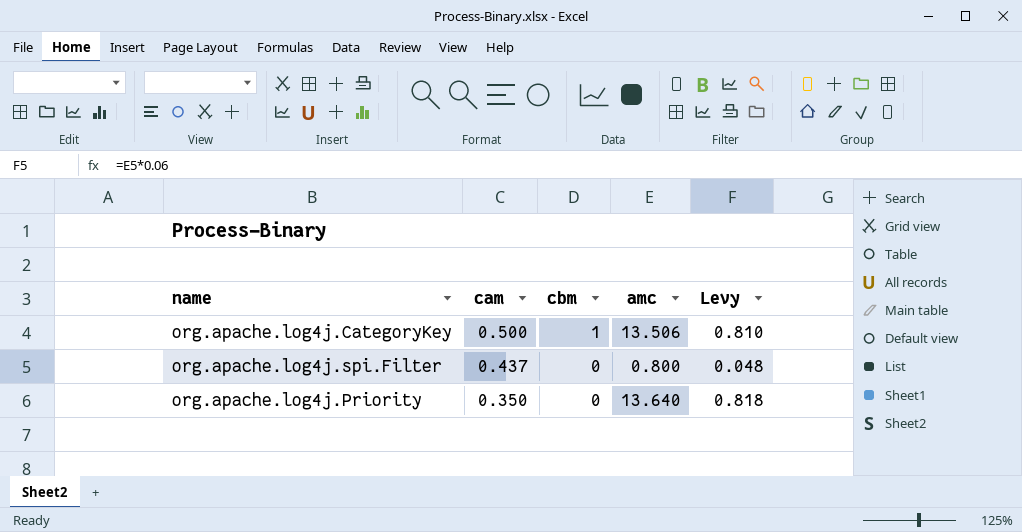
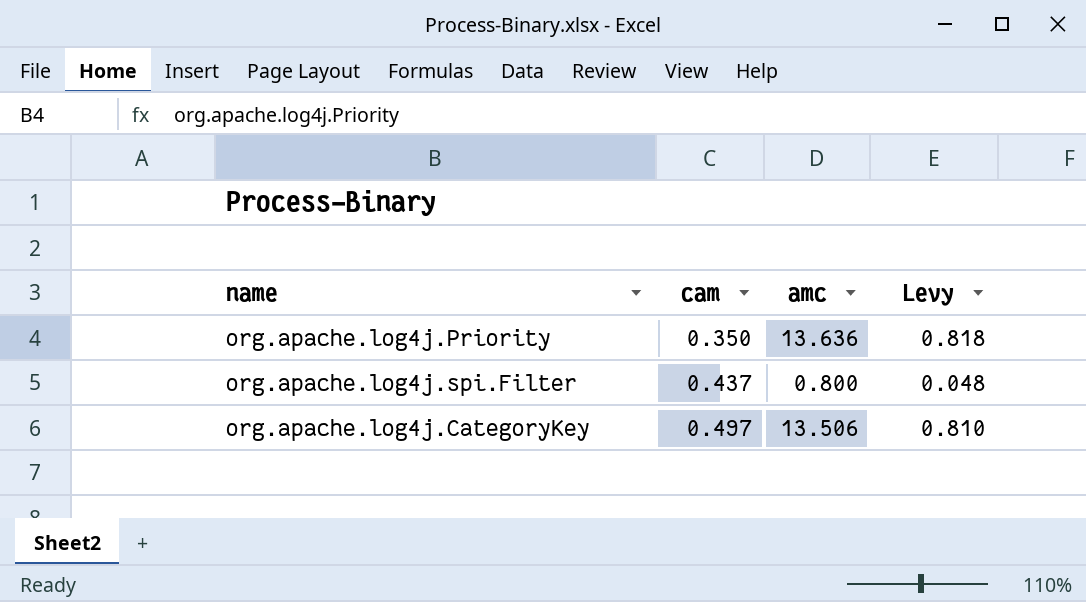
row order: cam descending -> cam ascending
column cbm | position: 3 -> none
org.apache.log4j.Priority | amc: 13.640 -> 13.636
org.apache.log4j.CategoryKey | cam: 0.500 -> 0.497

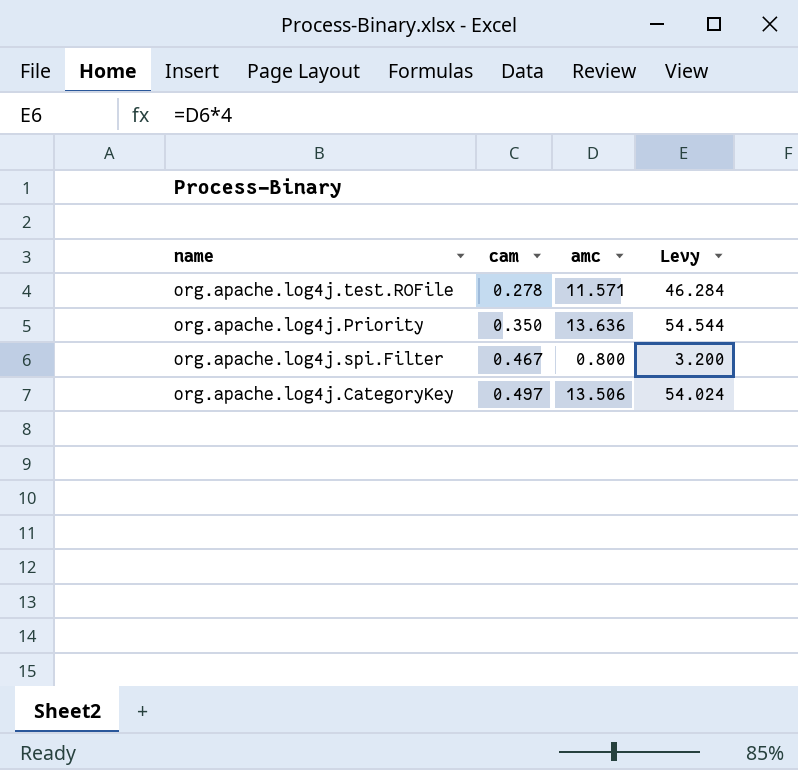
column Levy | formula: [amc] * 0.06 -> [amc] * 4
row org.apache.log4j.test.ROFile: none -> 0.278 | 11.571 | 46.284
org.apache.log4j.spi.Filter | cam: 0.437 -> 0.467

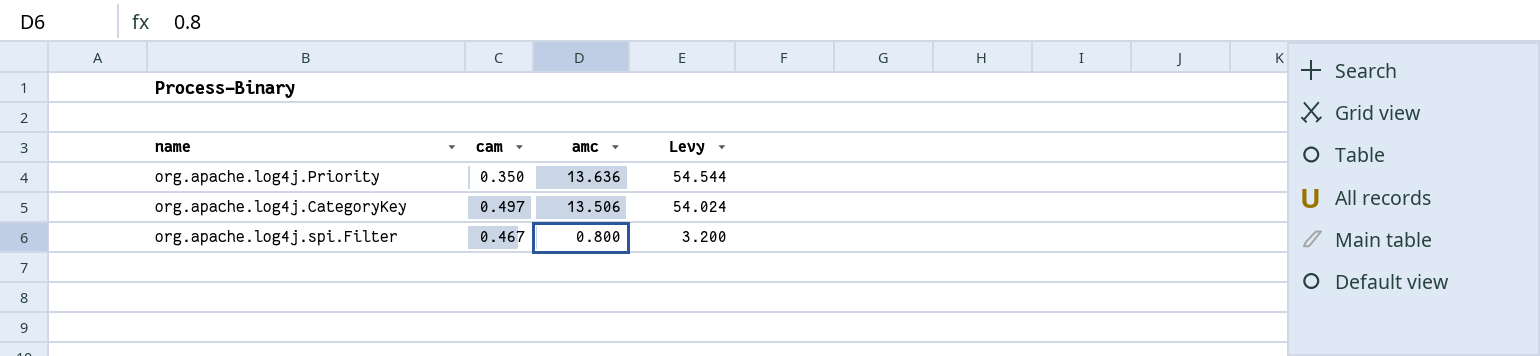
row order: cam ascending -> amc descending
row org.apache.log4j.test.ROFile: 0.278 | 11.571 | 46.284 -> none

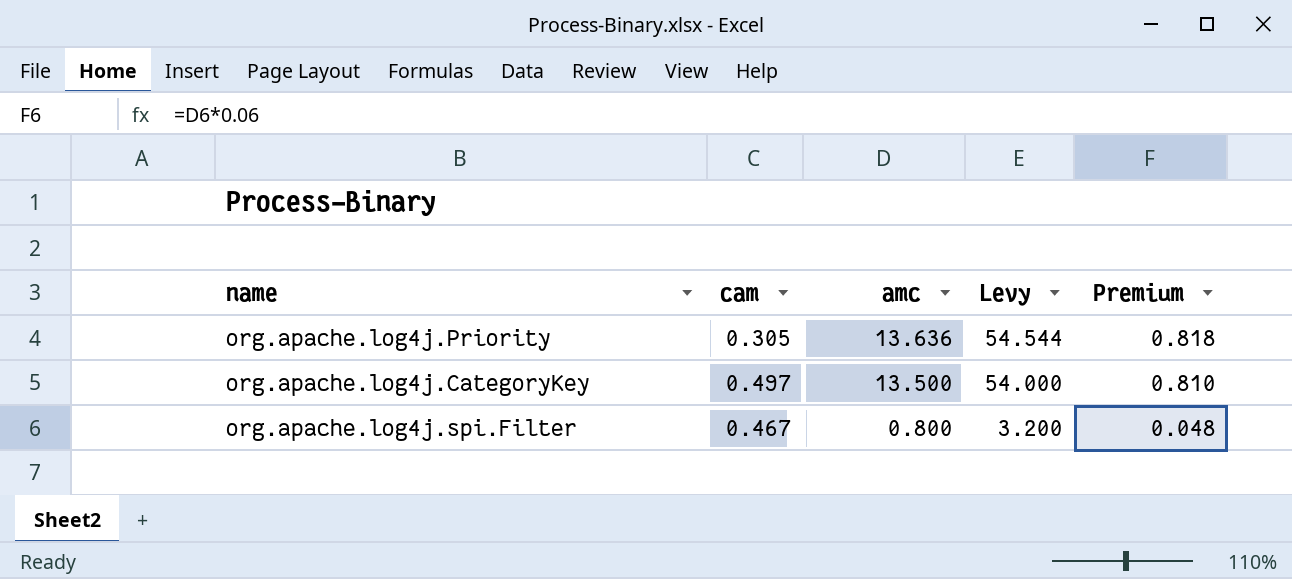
column Premium | formula: none -> [amc] * 0.06
org.apache.log4j.Priority | cam: 0.350 -> 0.305
org.apache.log4j.CategoryKey | amc: 13.506 -> 13.500
org.apache.log4j.CategoryKey | Levy: 54.024 -> 54.000

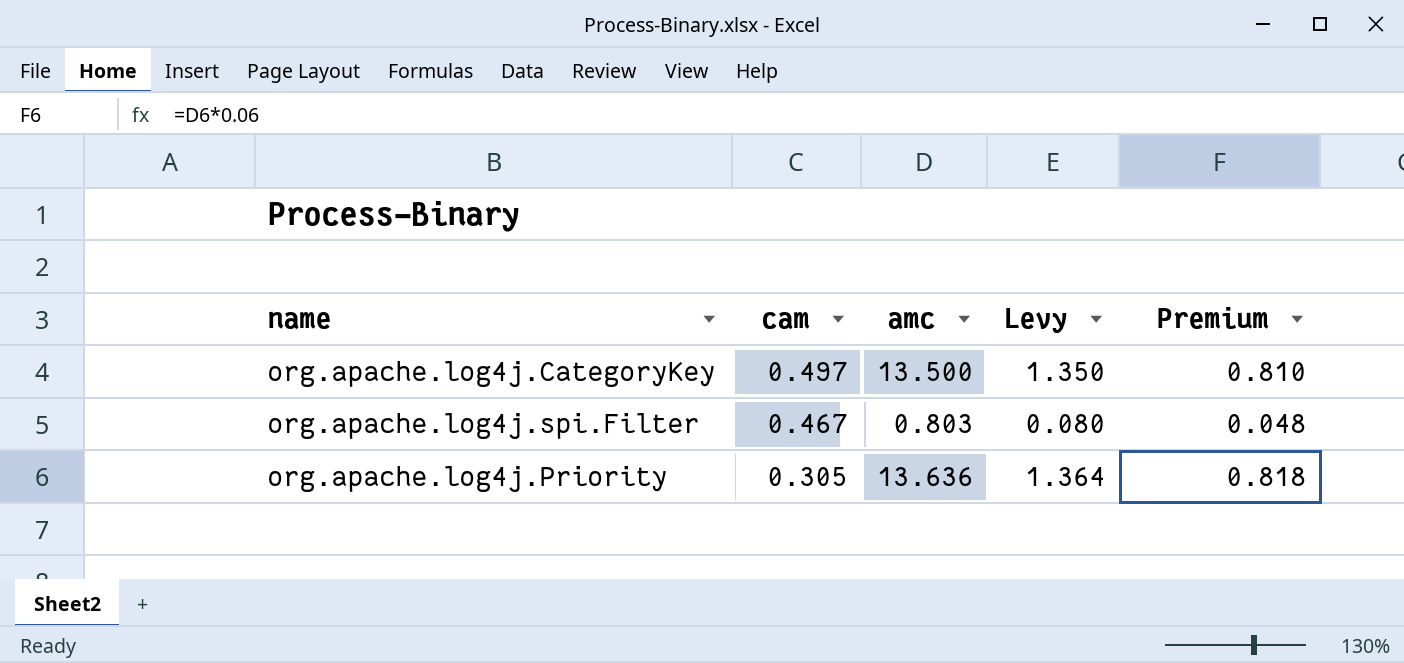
row order: amc descending -> cam descending
column Levy | formula: [amc] * 4 -> [amc] * 0.1
org.apache.log4j.spi.Filter | amc: 0.800 -> 0.803

